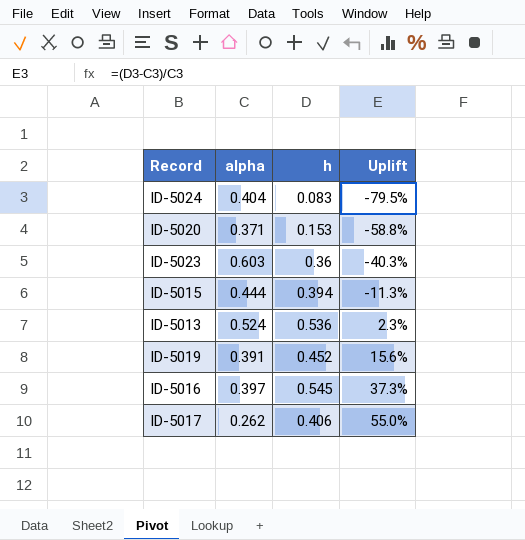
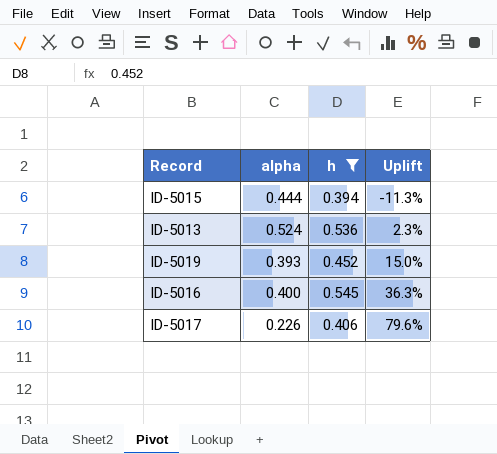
filter: none -> h >= 0.394
ID-5019 | alpha: 0.391 -> 0.393
ID-5019 | Uplift: 15.6% -> 15.0%
ID-5016 | alpha: 0.397 -> 0.400
ID-5016 | Uplift: 37.3% -> 36.3%
ID-5017 | alpha: 0.262 -> 0.226
ID-5017 | Uplift: 55.0% -> 79.6%

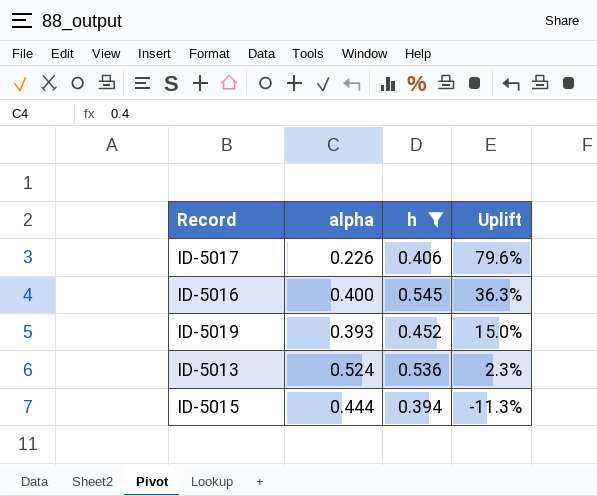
row order: Uplift ascending -> Uplift descending

